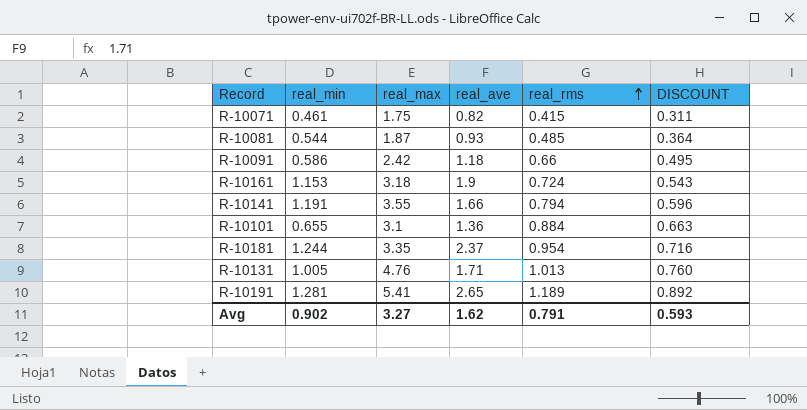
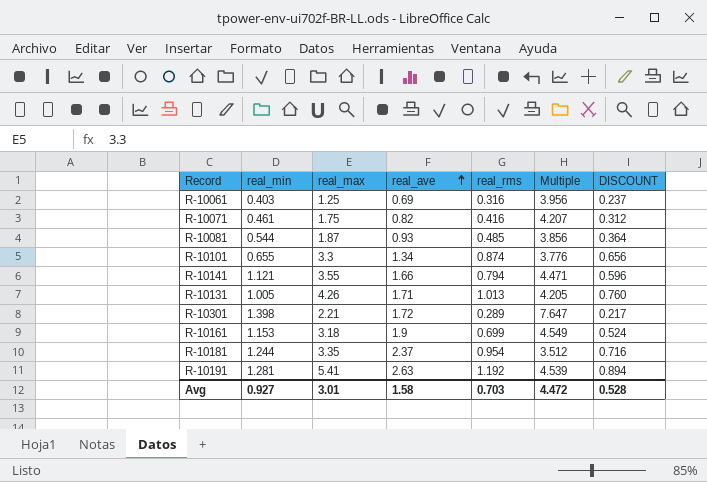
row order: real_rms ascending -> real_ave ascending
column Multiple | formula: none -> [real_max] / [real_rms]
row R-10091: 0.586 | 2.42 | 1.18 | 0.66 | 0.495 -> none
row R-10061: none -> 0.403 | 1.25 | 0.69 | 0.316 | 3.956 | 0.237
R-10071 | real_rms: 0.415 -> 0.416
R-10071 | DISCOUNT: 0.311 -> 0.312
R-10101 | real_max: 3.1 -> 3.3
R-10101 | real_ave: 1.36 -> 1.34
R-10101 | real_rms: 0.884 -> 0.874
R-10101 | DISCOUNT: 0.663 -> 0.656
R-10141 | real_min: 1.191 -> 1.121
R-10131 | real_max: 4.76 -> 4.26
row R-10301: none -> 1.398 | 2.21 | 1.72 | 0.289 | 7.647 | 0.217
R-10161 | real_rms: 0.724 -> 0.699
R-10161 | DISCOUNT: 0.543 -> 0.524
R-10191 | real_ave: 2.65 -> 2.63
R-10191 | real_rms: 1.189 -> 1.192
R-10191 | DISCOUNT: 0.892 -> 0.894
Avg | real_min: 0.902 -> 0.927
Avg | real_max: 3.27 -> 3.01
Avg | real_ave: 1.62 -> 1.58
Avg | real_rms: 0.791 -> 0.703
Avg | DISCOUNT: 0.593 -> 0.528

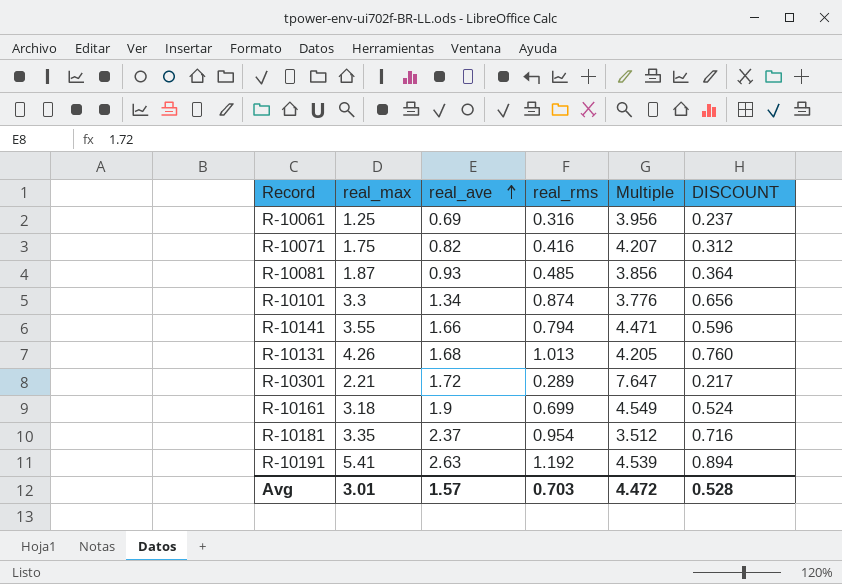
column real_min | position: 2 -> none
R-10131 | real_ave: 1.71 -> 1.68
Avg | real_ave: 1.58 -> 1.57

